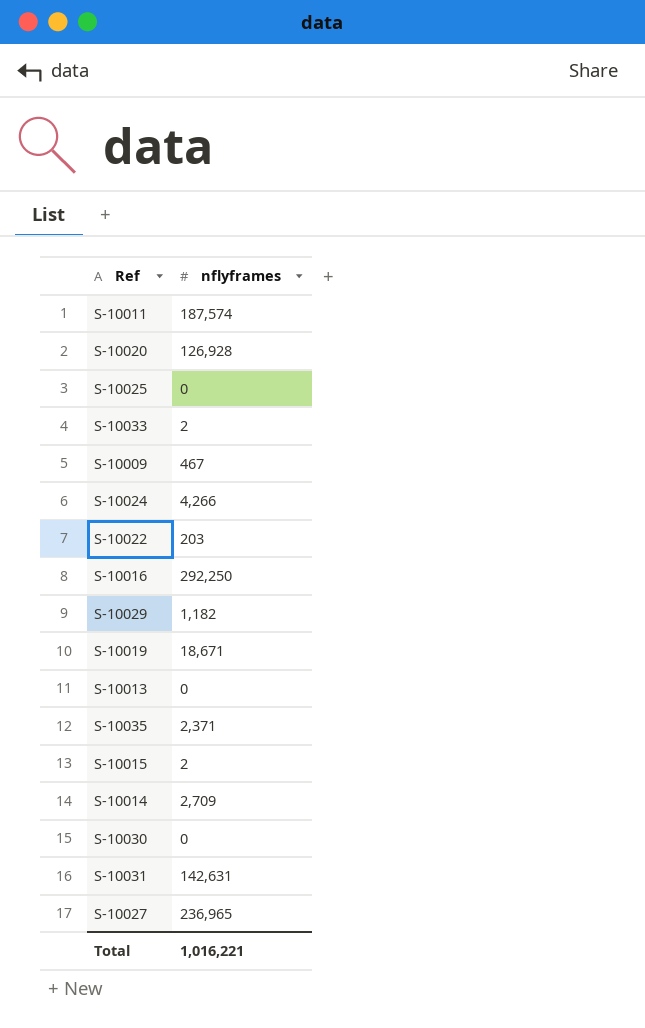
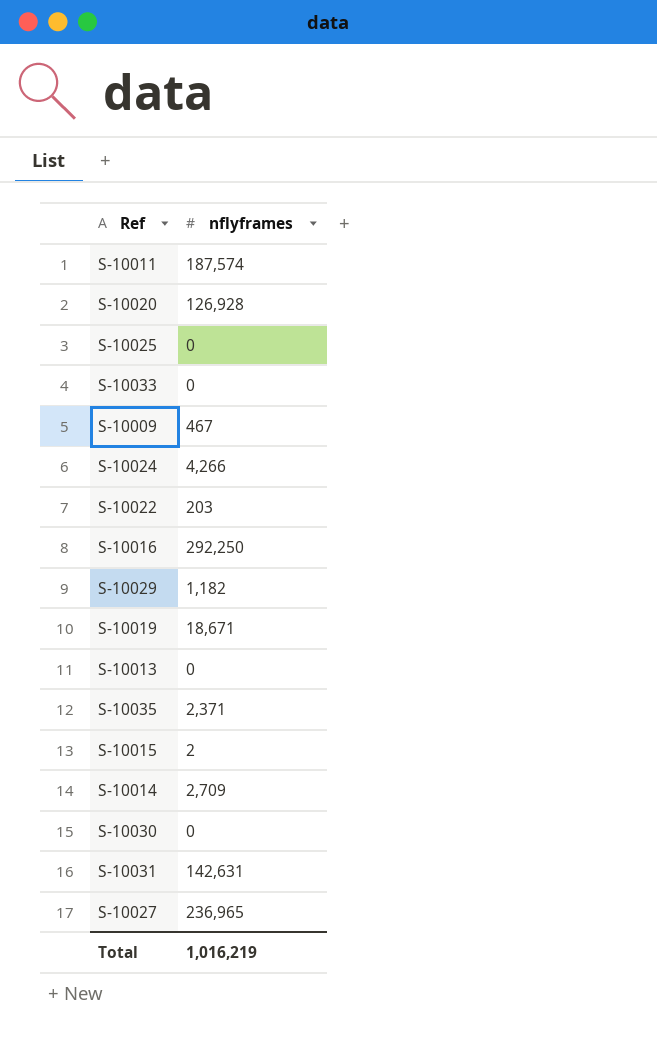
S-10033 | nflyframes: 2 -> 0
Total | nflyframes: 1,016,221 -> 1,016,219

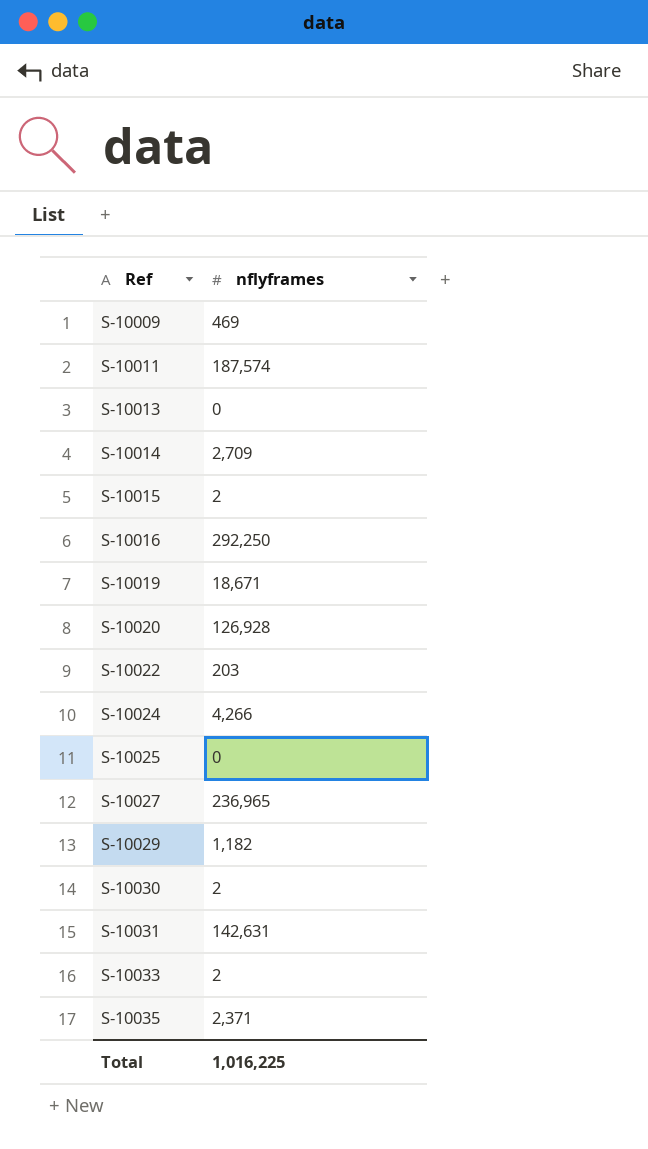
row order: none -> Ref ascending
S-10009 | nflyframes: 467 -> 469
S-10030 | nflyframes: 0 -> 2
S-10033 | nflyframes: 0 -> 2
Total | nflyframes: 1,016,219 -> 1,016,225

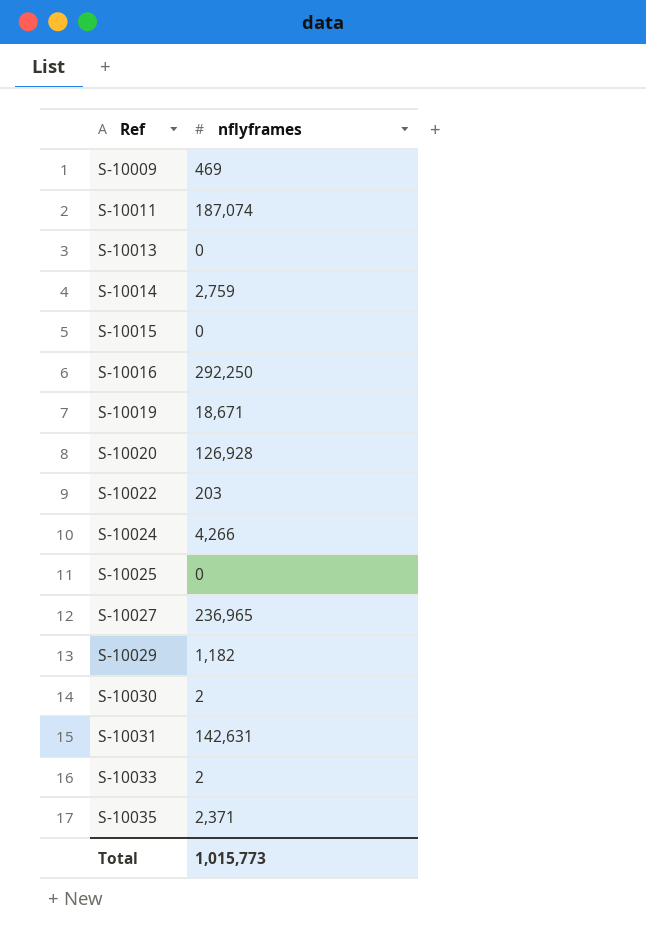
S-10011 | nflyframes: 187,574 -> 187,074
S-10014 | nflyframes: 2,709 -> 2,759
S-10015 | nflyframes: 2 -> 0
Total | nflyframes: 1,016,225 -> 1,015,773

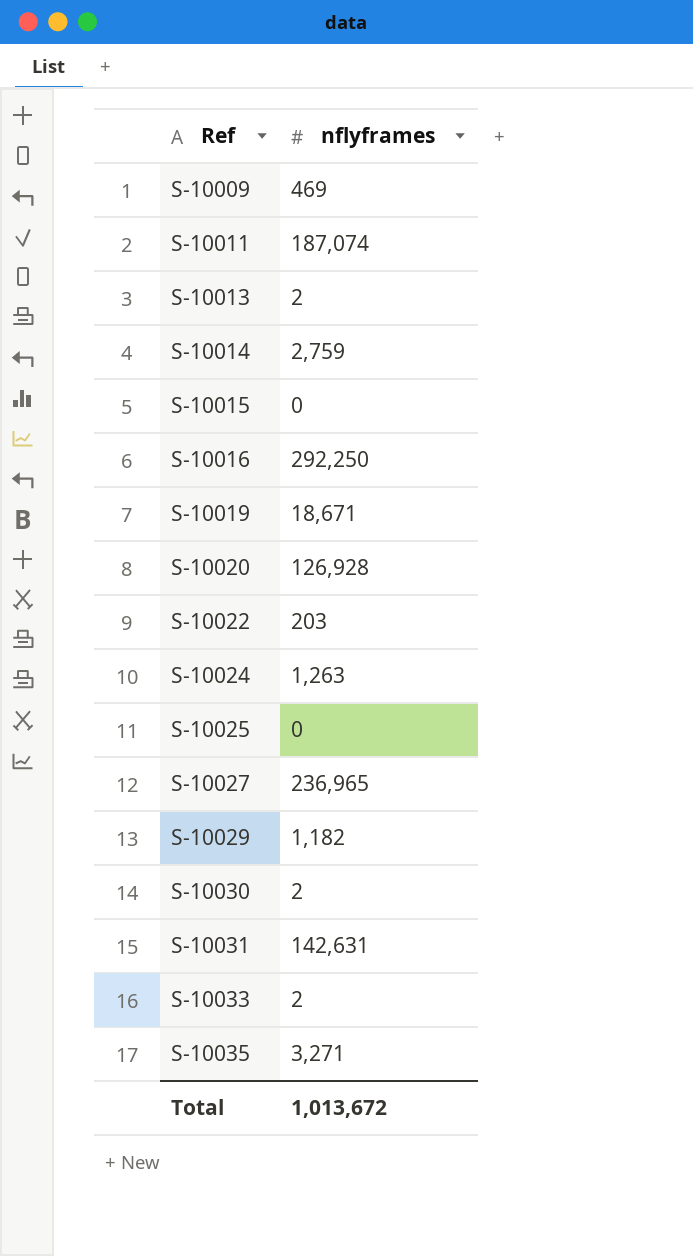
S-10013 | nflyframes: 0 -> 2
S-10024 | nflyframes: 4,266 -> 1,263
S-10035 | nflyframes: 2,371 -> 3,271
Total | nflyframes: 1,015,773 -> 1,013,672

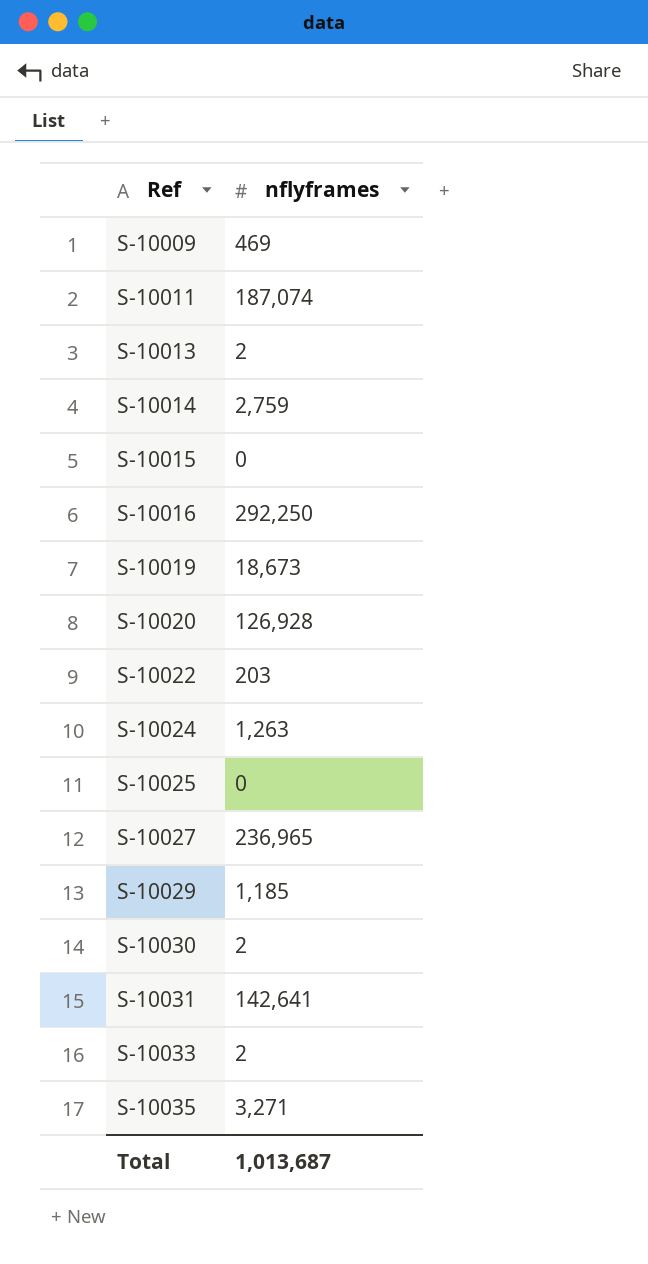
S-10019 | nflyframes: 18,671 -> 18,673
S-10029 | nflyframes: 1,182 -> 1,185
S-10031 | nflyframes: 142,631 -> 142,641
Total | nflyframes: 1,013,672 -> 1,013,687

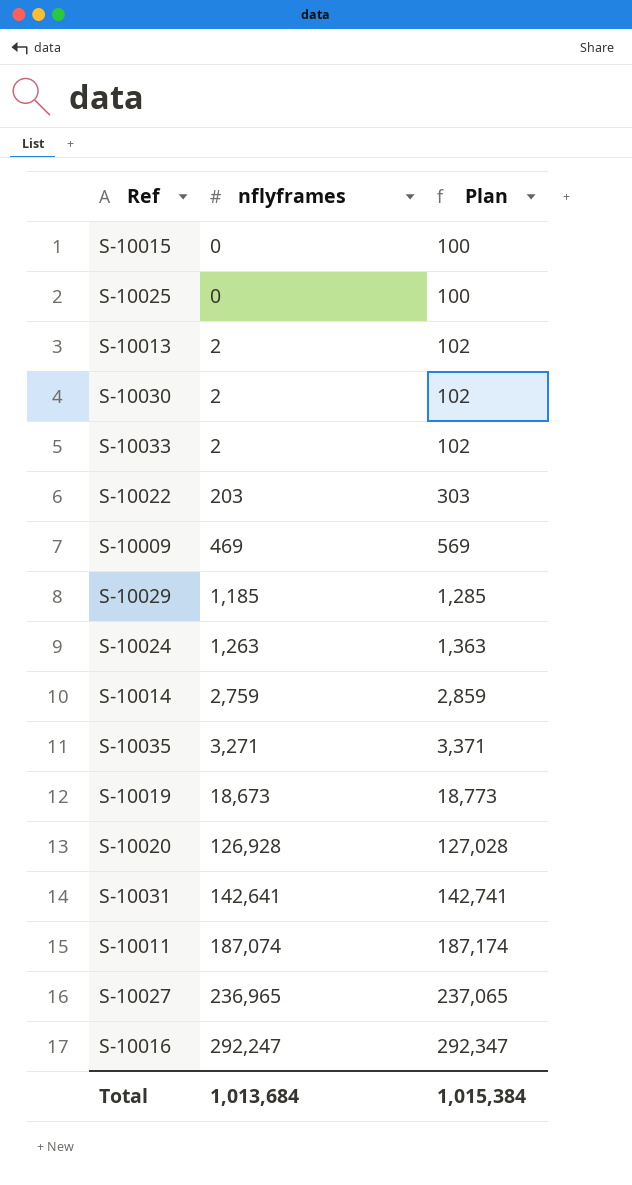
row order: Ref ascending -> nflyframes ascending
column Plan | formula: none -> [nflyframes] + 100
S-10016 | nflyframes: 292,250 -> 292,247
Total | nflyframes: 1,013,687 -> 1,013,684

